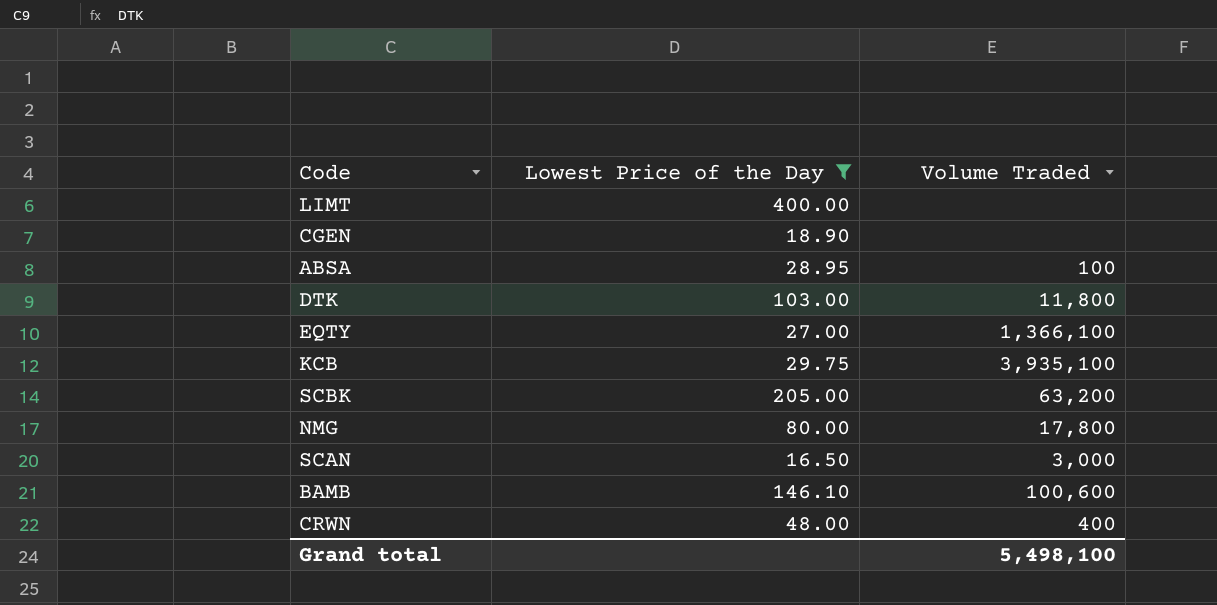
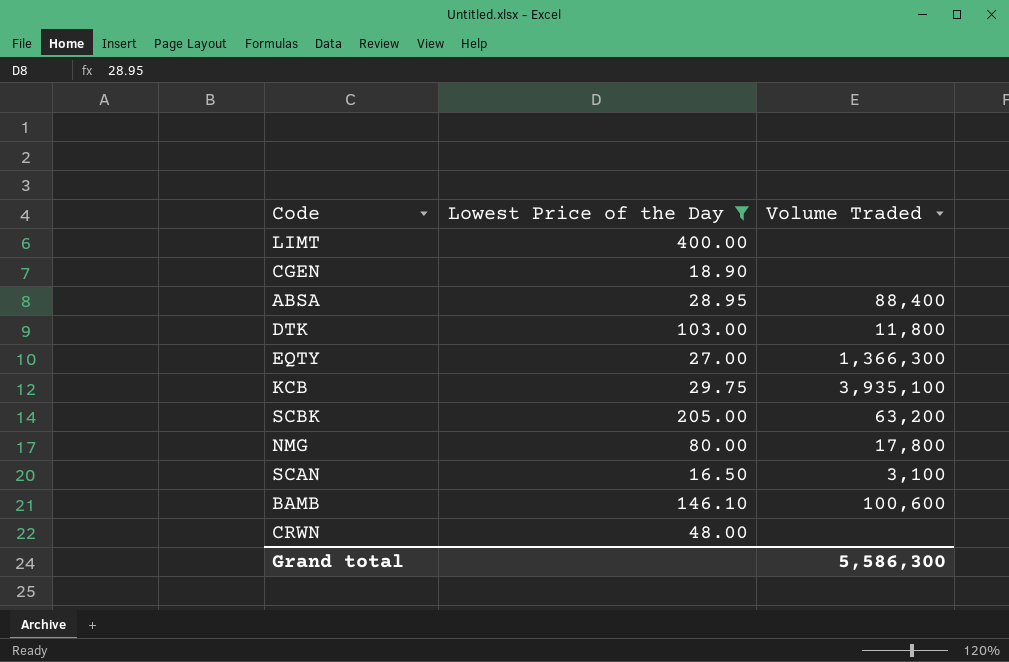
ABSA | Volume Traded: 100 -> 88,400
EQTY | Volume Traded: 1,366,100 -> 1,366,300
SCAN | Volume Traded: 3,000 -> 3,100
CRWN | Volume Traded: 400 -> none
Grand total | Volume Traded: 5,498,100 -> 5,586,300

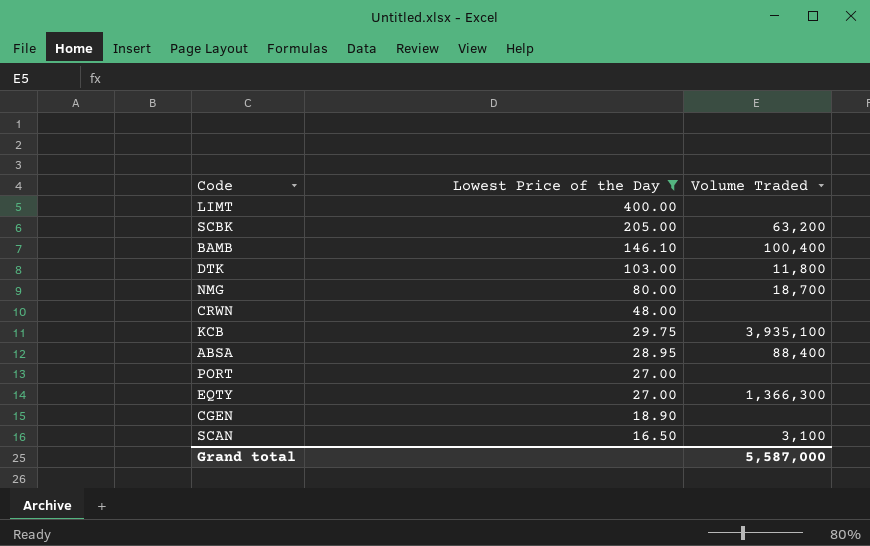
row order: none -> Lowest Price of the Day descending
BAMB | Volume Traded: 100,600 -> 100,400
NMG | Volume Traded: 17,800 -> 18,700
row PORT: none -> 27.00 | none
Grand total | Volume Traded: 5,586,300 -> 5,587,000

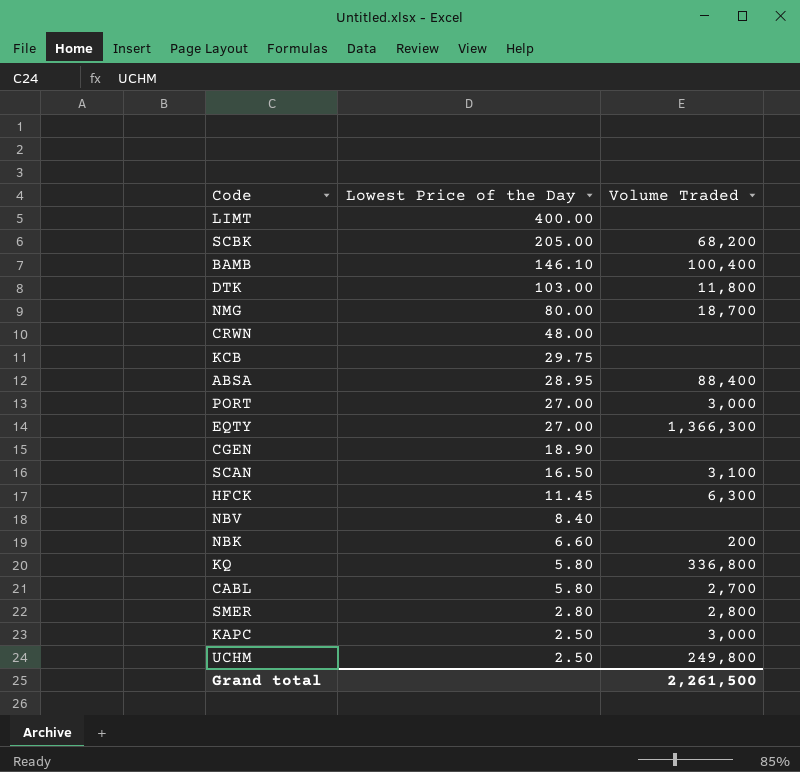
filter: Lowest Price of the Day >= 16.50 -> none
SCBK | Volume Traded: 63,200 -> 68,200
KCB | Volume Traded: 3,935,100 -> none
PORT | Volume Traded: none -> 3,000
Grand total | Volume Traded: 5,587,000 -> 2,261,500

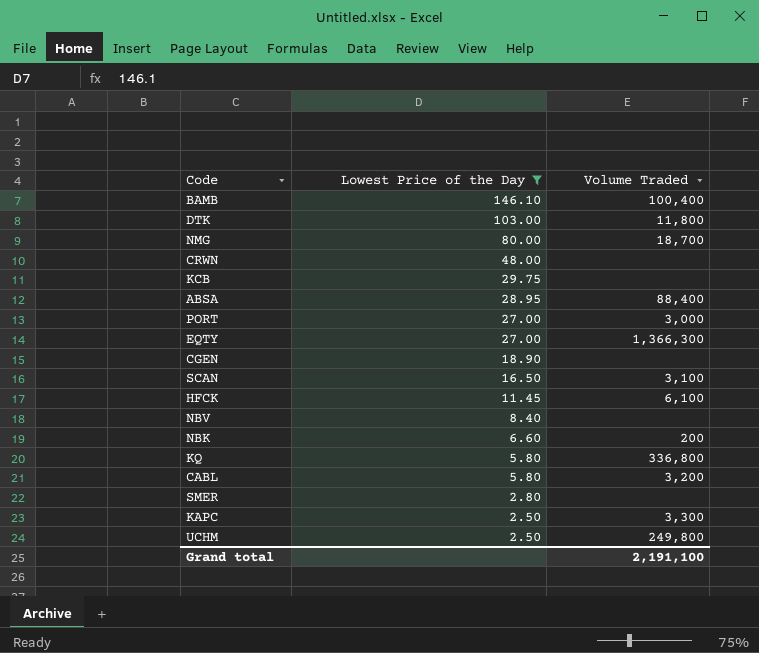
filter: none -> Lowest Price of the Day <= 146.10
HFCK | Volume Traded: 6,300 -> 6,100
CABL | Volume Traded: 2,700 -> 3,200
SMER | Volume Traded: 2,800 -> none
KAPC | Volume Traded: 3,000 -> 3,300
Grand total | Volume Traded: 2,261,500 -> 2,191,100

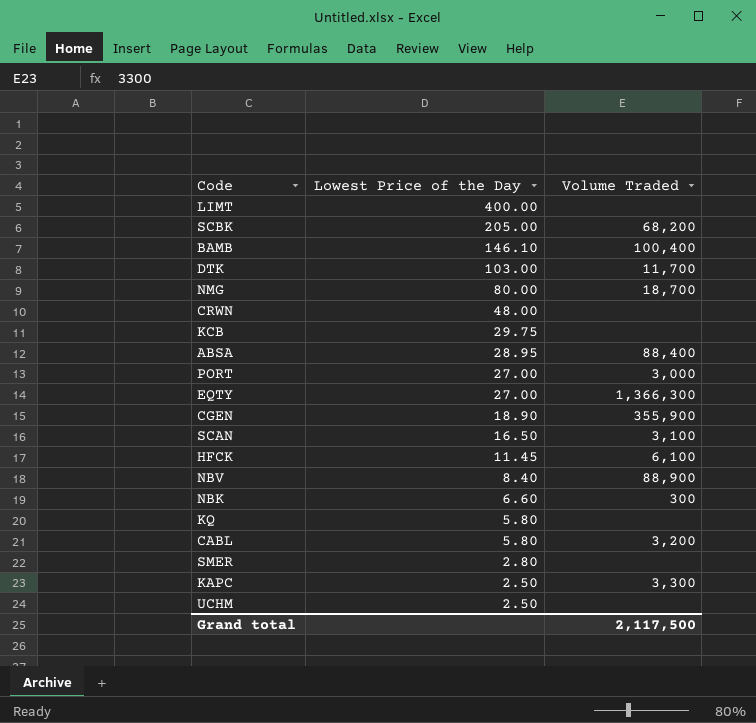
filter: Lowest Price of the Day <= 146.10 -> none
DTK | Volume Traded: 11,800 -> 11,700
CGEN | Volume Traded: none -> 355,900
NBV | Volume Traded: none -> 88,900
NBK | Volume Traded: 200 -> 300
KQ | Volume Traded: 336,800 -> none
UCHM | Volume Traded: 249,800 -> none
Grand total | Volume Traded: 2,191,100 -> 2,117,500

